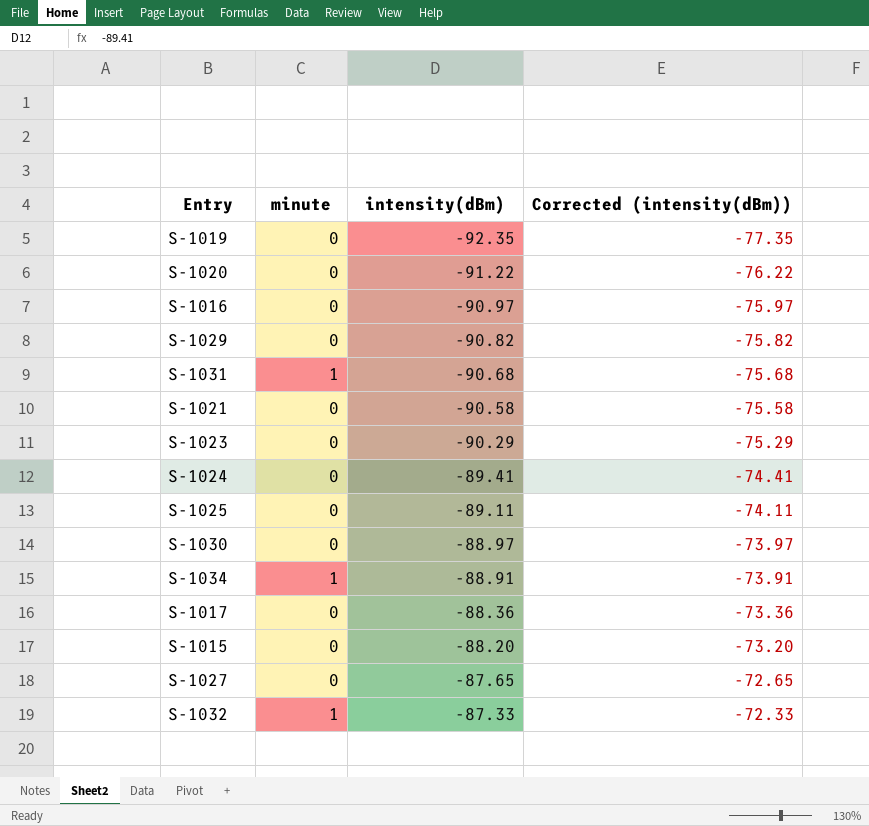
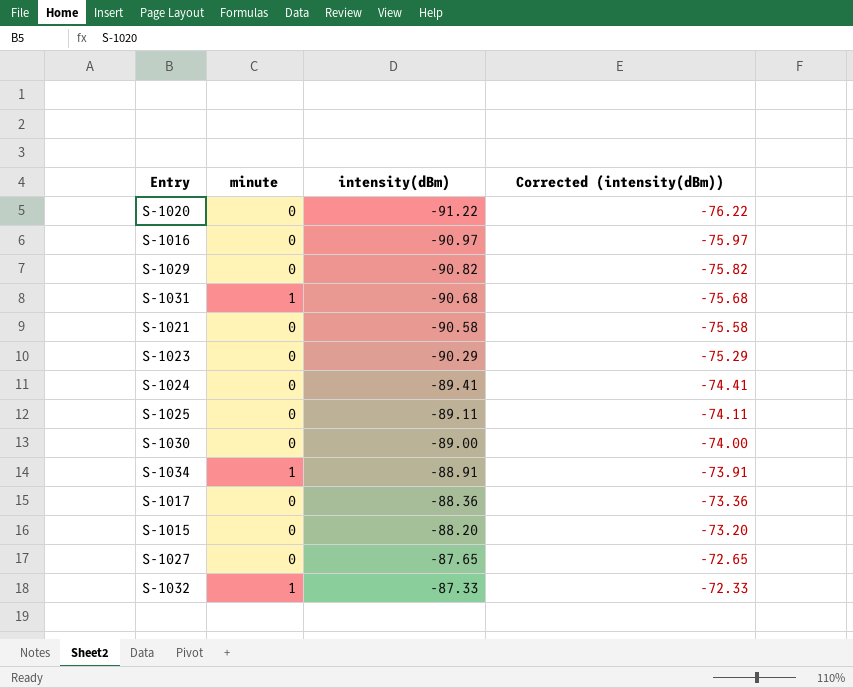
row S-1019: 0 | -92.35 | -77.35 -> none
S-1030 | intensity(dBm): -88.97 -> -89.00
S-1030 | Corrected (intensity(dBm)): -73.97 -> -74.00

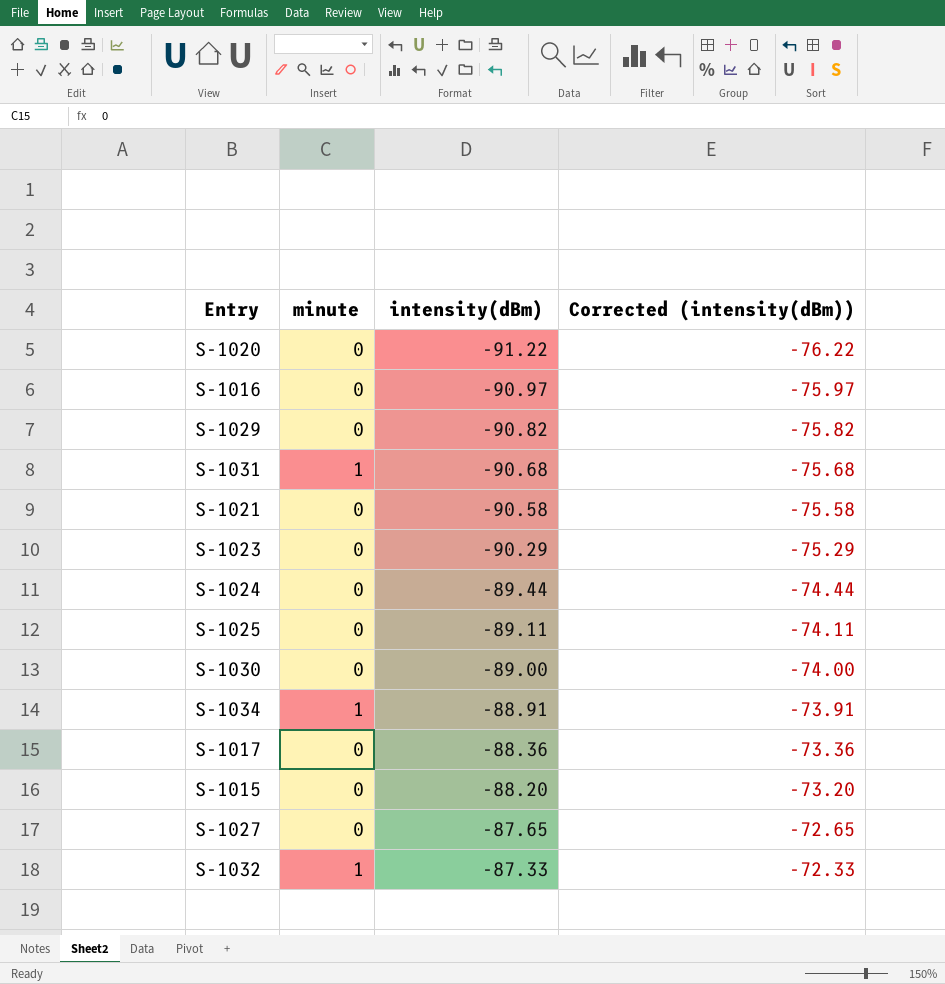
S-1024 | intensity(dBm): -89.41 -> -89.44
S-1024 | Corrected (intensity(dBm)): -74.41 -> -74.44

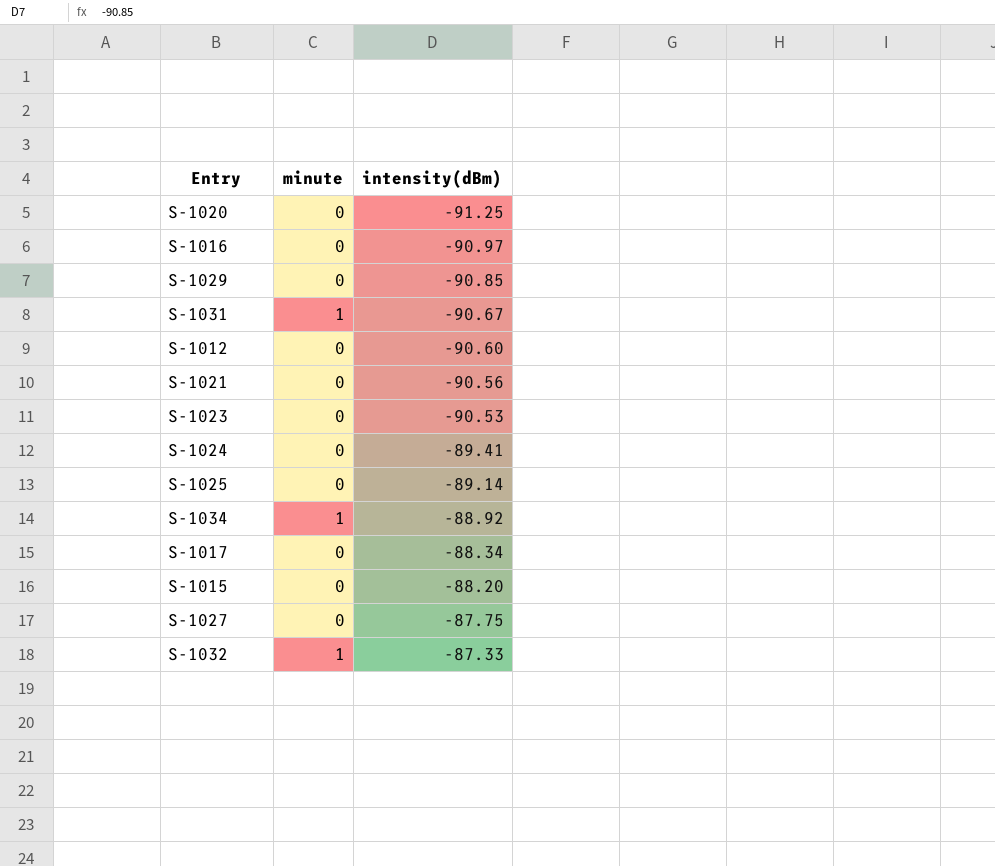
column Corrected (intensity(dBm)) | formula: [intensity(dBm)] + 15 -> none
row S-1030: 0 | -89.00 | -74.00 -> none
S-1020 | intensity(dBm): -91.22 -> -91.25
S-1029 | intensity(dBm): -90.82 -> -90.85
S-1031 | intensity(dBm): -90.68 -> -90.67
row S-1012: none -> 0 | -90.60
S-1021 | intensity(dBm): -90.58 -> -90.56
S-1023 | intensity(dBm): -90.29 -> -90.53
S-1024 | intensity(dBm): -89.44 -> -89.41
S-1025 | intensity(dBm): -89.11 -> -89.14
S-1034 | intensity(dBm): -88.91 -> -88.92
S-1017 | intensity(dBm): -88.36 -> -88.34
S-1027 | intensity(dBm): -87.65 -> -87.75

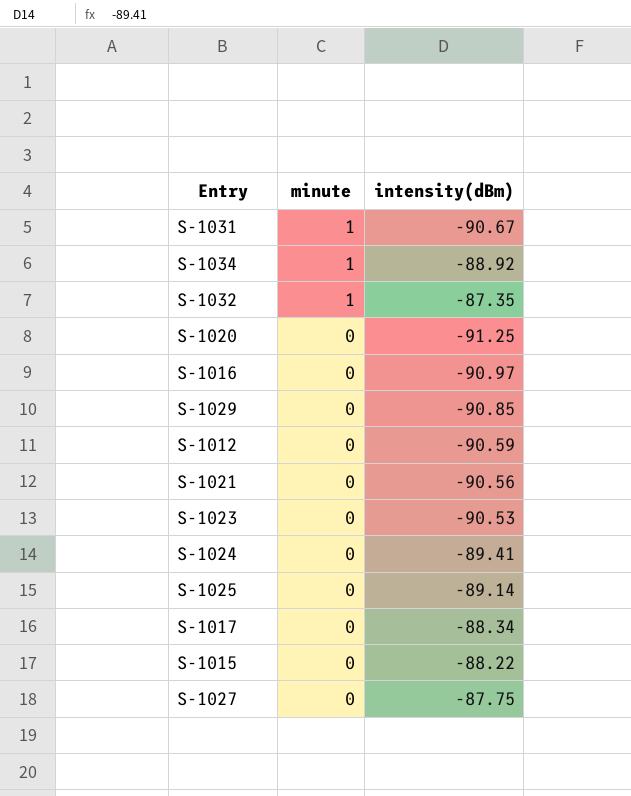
row order: intensity(dBm) ascending -> minute descending
S-1032 | intensity(dBm): -87.33 -> -87.35
S-1012 | intensity(dBm): -90.60 -> -90.59
S-1015 | intensity(dBm): -88.20 -> -88.22

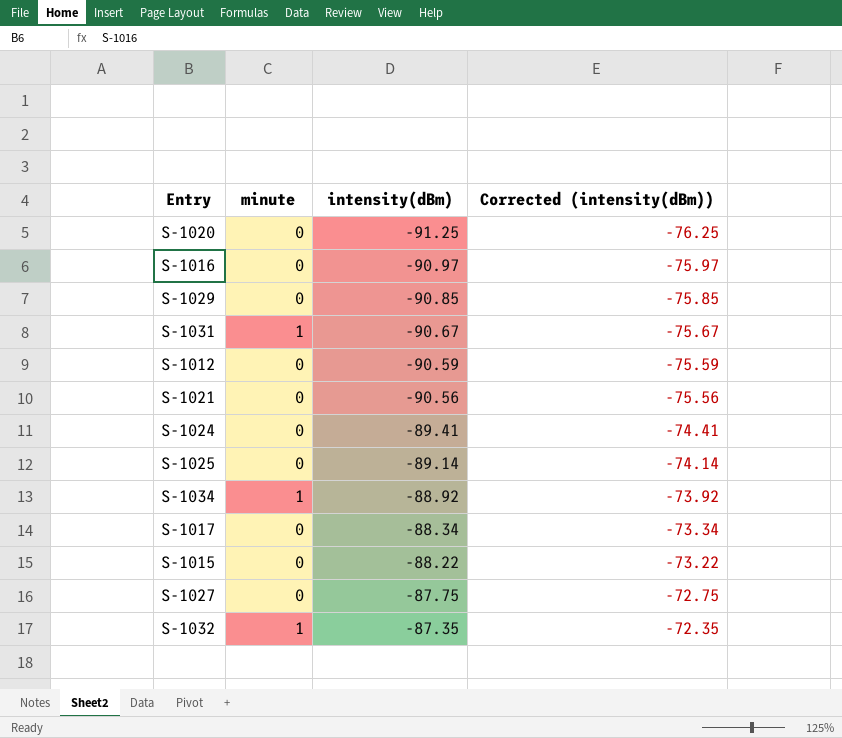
row order: minute descending -> intensity(dBm) ascending
column Corrected (intensity(dBm)) | formula: none -> [intensity(dBm)] + 15
row S-1023: 0 | -90.53 -> none

